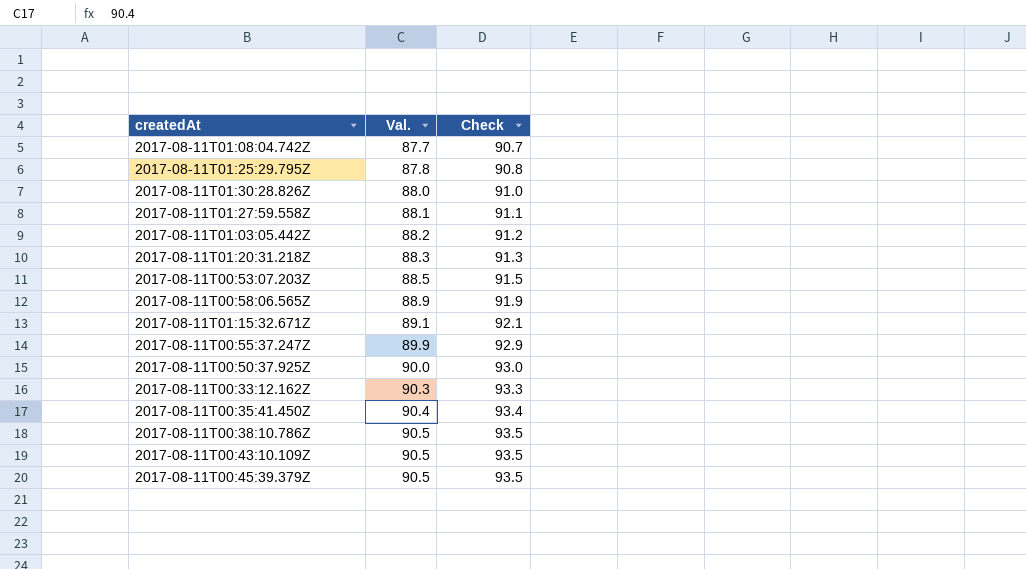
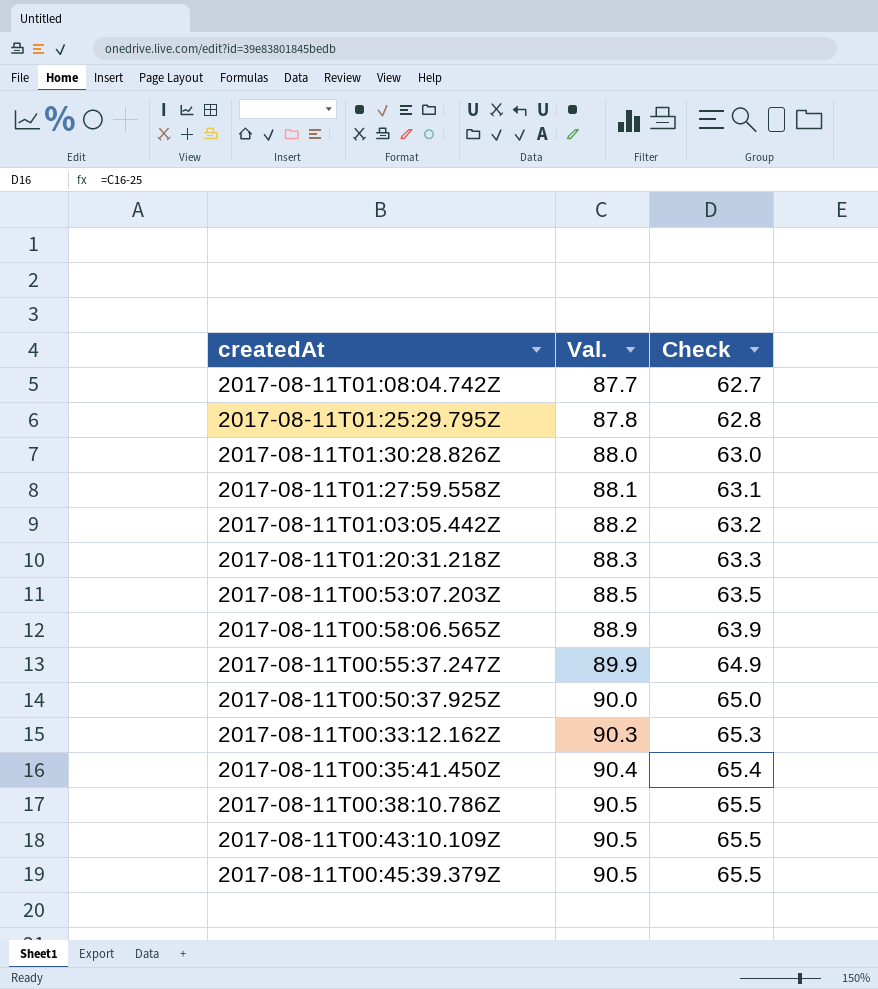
column Check | formula: [Val.] + 3 -> [Val.] - 25
row 2017-08-11T01:15:32.671Z: 89.1 | 92.1 -> none

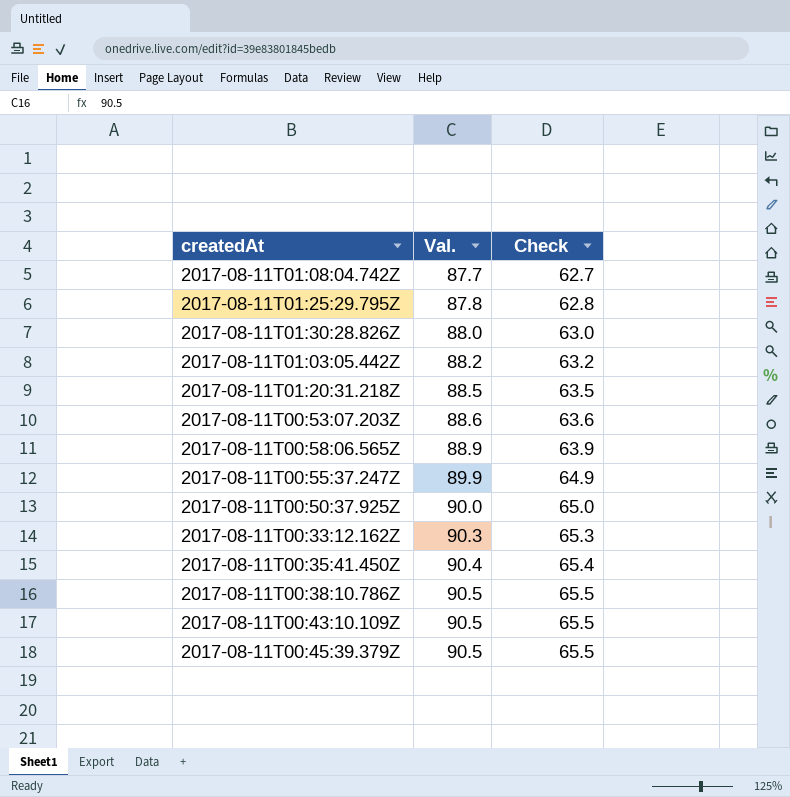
row 2017-08-11T01:27:59.558Z: 88.1 | 63.1 -> none
2017-08-11T01:20:31.218Z | Val.: 88.3 -> 88.5
2017-08-11T01:20:31.218Z | Check: 63.3 -> 63.5
2017-08-11T00:53:07.203Z | Val.: 88.5 -> 88.6
2017-08-11T00:53:07.203Z | Check: 63.5 -> 63.6

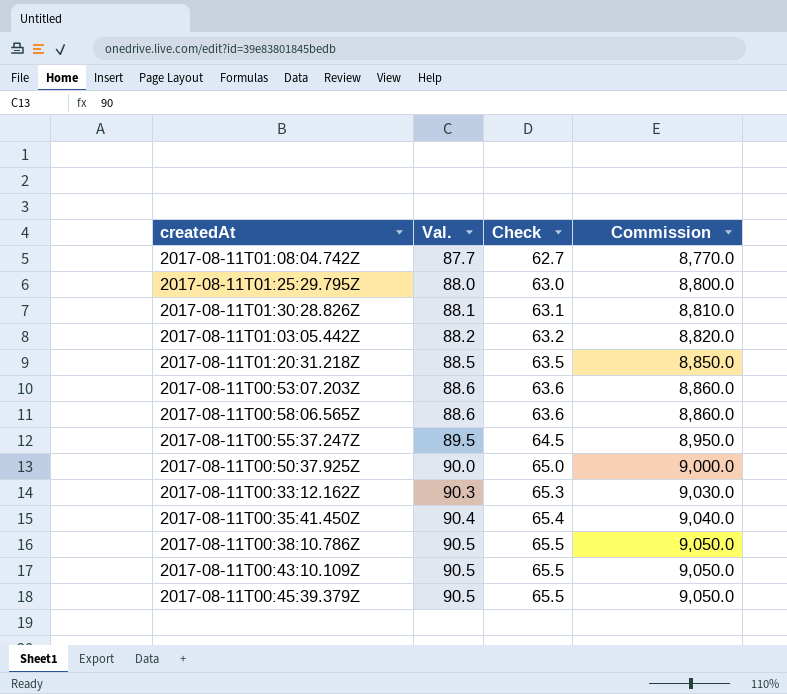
column Commission | formula: none -> [Val.] * 100
2017-08-11T01:25:29.795Z | Val.: 87.8 -> 88.0
2017-08-11T01:25:29.795Z | Check: 62.8 -> 63.0
2017-08-11T01:30:28.826Z | Val.: 88.0 -> 88.1
2017-08-11T01:30:28.826Z | Check: 63.0 -> 63.1
2017-08-11T00:58:06.565Z | Val.: 88.9 -> 88.6
2017-08-11T00:58:06.565Z | Check: 63.9 -> 63.6
2017-08-11T00:55:37.247Z | Val.: 89.9 -> 89.5
2017-08-11T00:55:37.247Z | Check: 64.9 -> 64.5

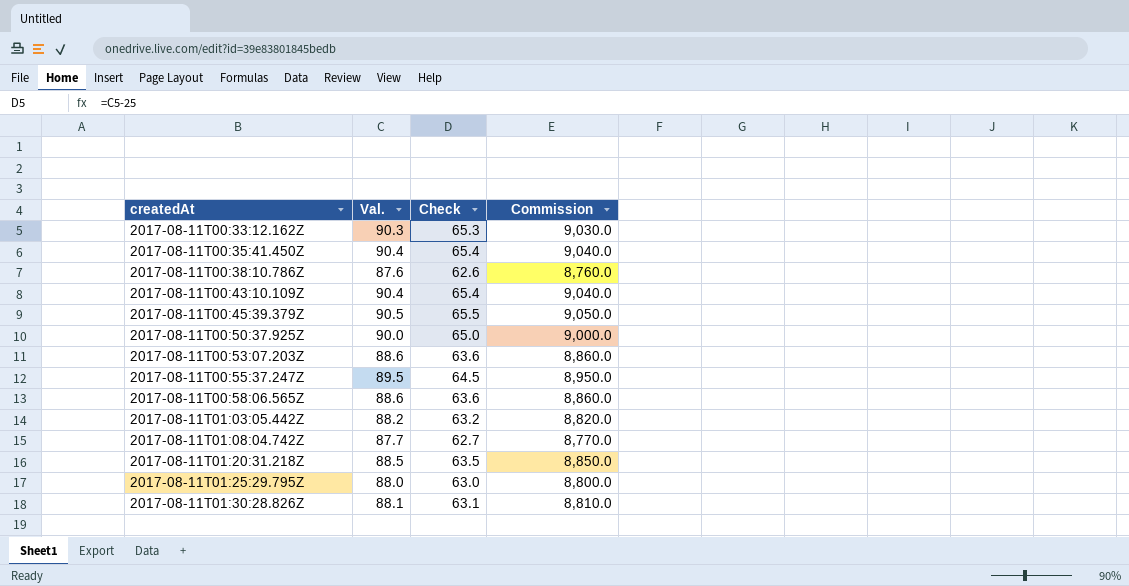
row order: Val. ascending -> createdAt ascending
2017-08-11T00:38:10.786Z | Val.: 90.5 -> 87.6
2017-08-11T00:38:10.786Z | Check: 65.5 -> 62.6
2017-08-11T00:38:10.786Z | Commission: 9,050.0 -> 8,760.0
2017-08-11T00:43:10.109Z | Val.: 90.5 -> 90.4
2017-08-11T00:43:10.109Z | Check: 65.5 -> 65.4
2017-08-11T00:43:10.109Z | Commission: 9,050.0 -> 9,040.0

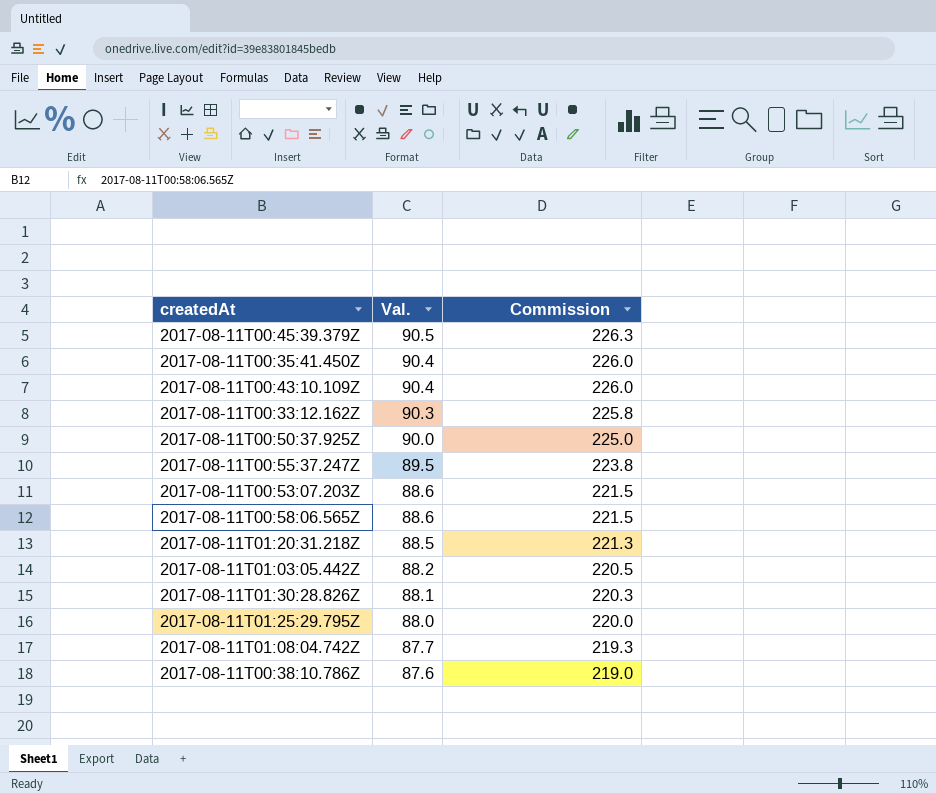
row order: createdAt ascending -> Val. descending
column Check | formula: [Val.] - 25 -> none
column Commission | formula: [Val.] * 100 -> [Val.] * 2.5

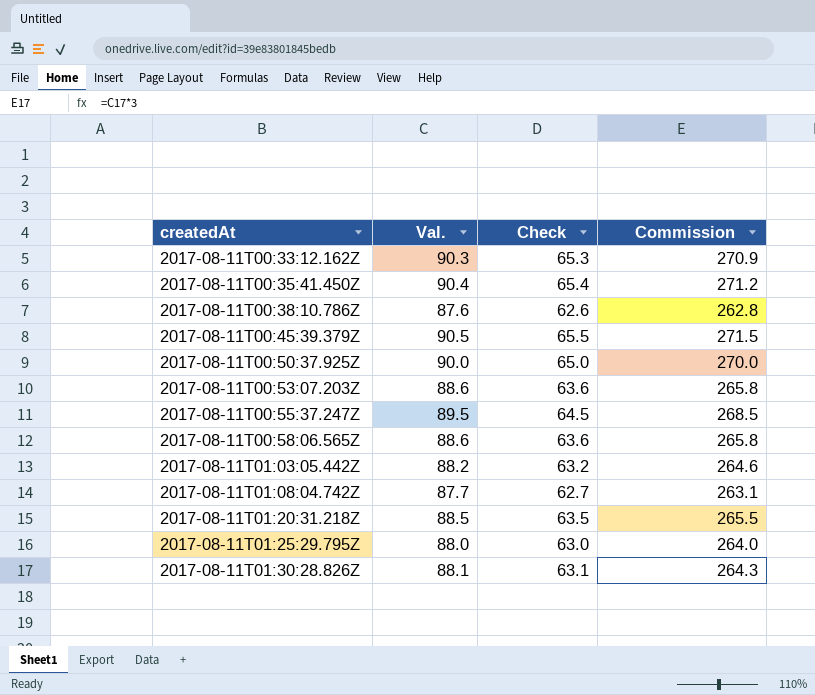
row order: Val. descending -> createdAt ascending
column Check | formula: none -> [Val.] - 25
column Commission | formula: [Val.] * 2.5 -> [Val.] * 3
row 2017-08-11T00:43:10.109Z: 90.4 | 226.0 -> none

